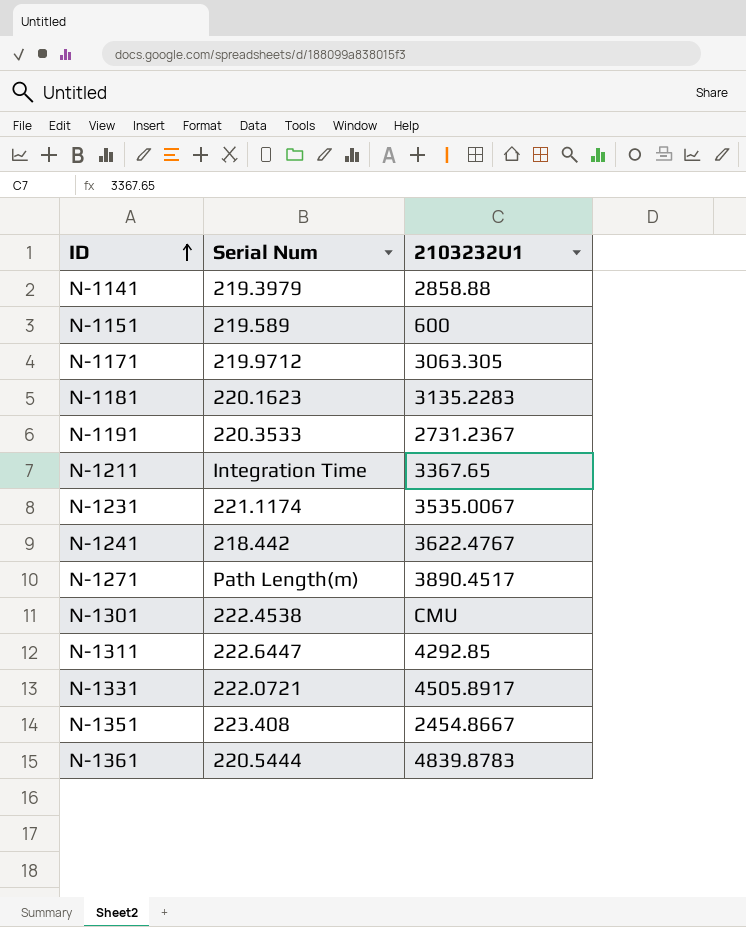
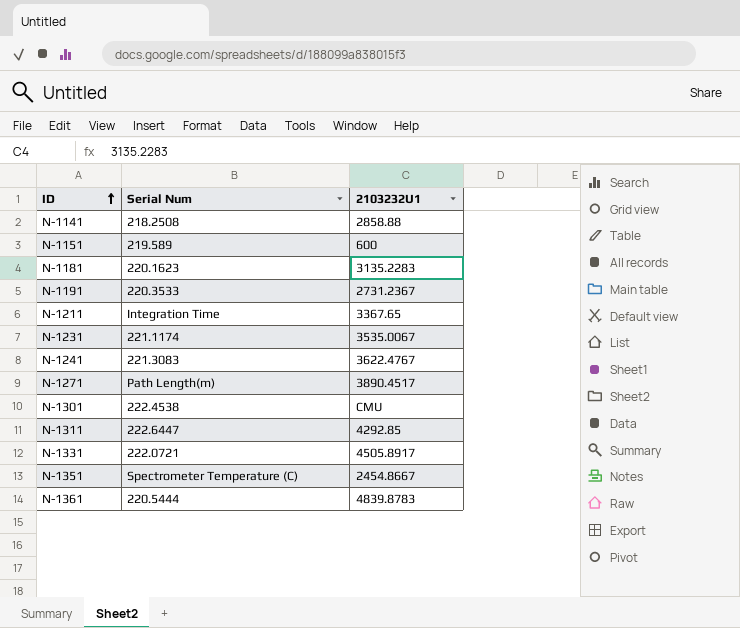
row N-1171: 219.9712 | 3063.305 -> none
N-1141 | Serial Num: 219.3979 -> 218.2508
N-1241 | Serial Num: 218.442 -> 221.3083
N-1351 | Serial Num: 223.408 -> Spectrometer Temperature (C)

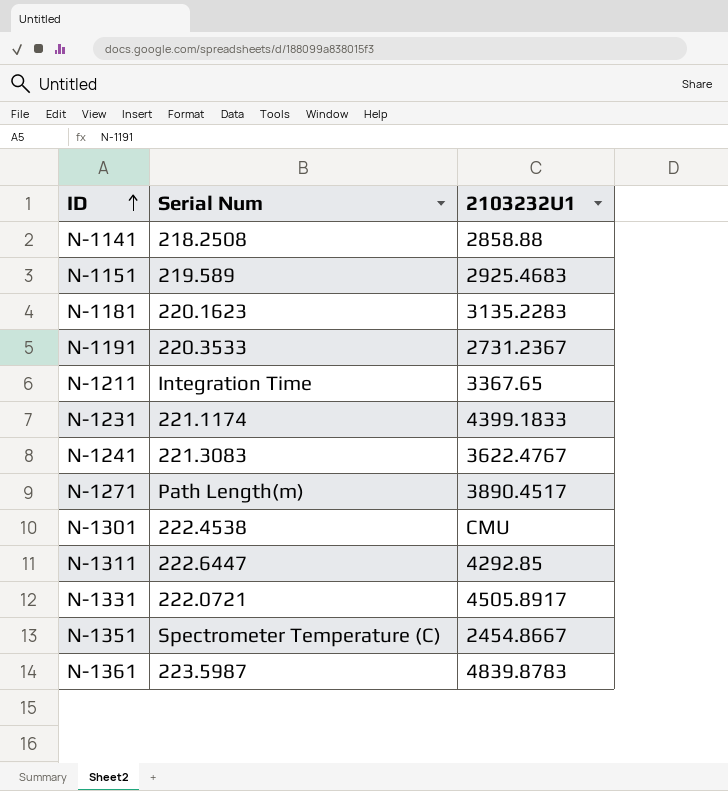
N-1151 | 2103232U1: 600 -> 2925.4683
N-1231 | 2103232U1: 3535.0067 -> 4399.1833
N-1361 | Serial Num: 220.5444 -> 223.5987

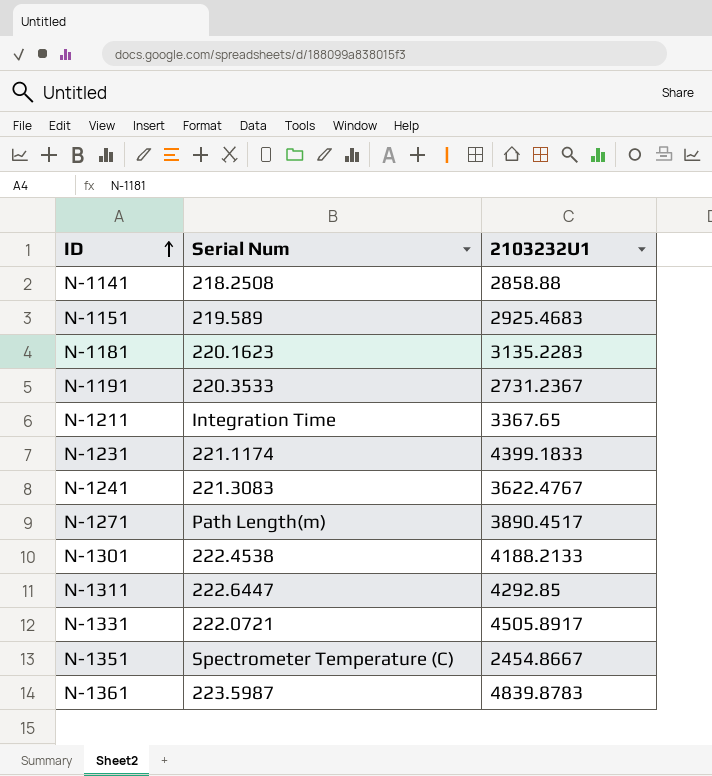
N-1301 | 2103232U1: CMU -> 4188.2133

